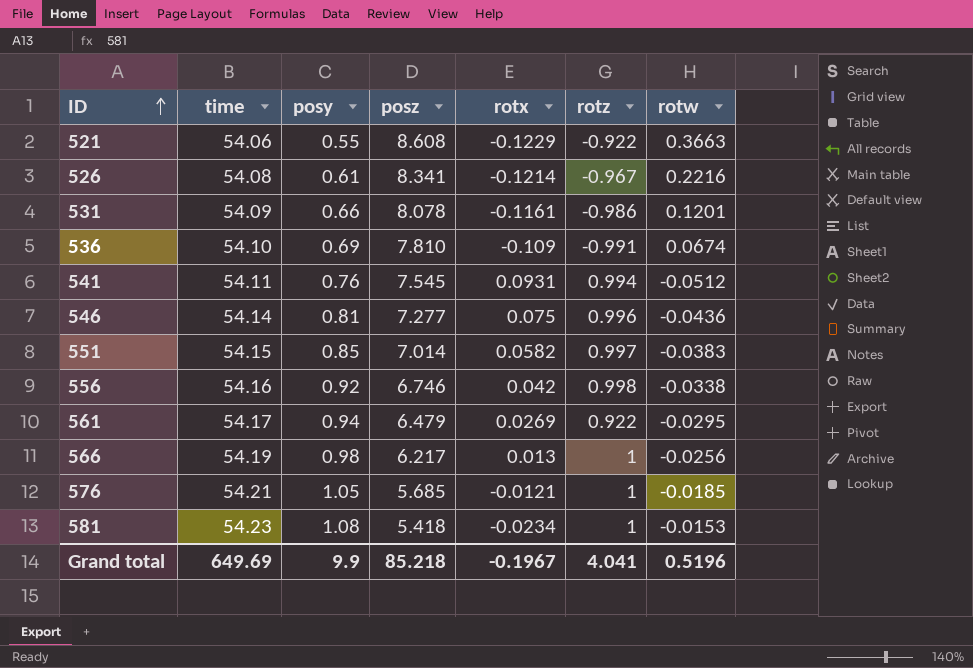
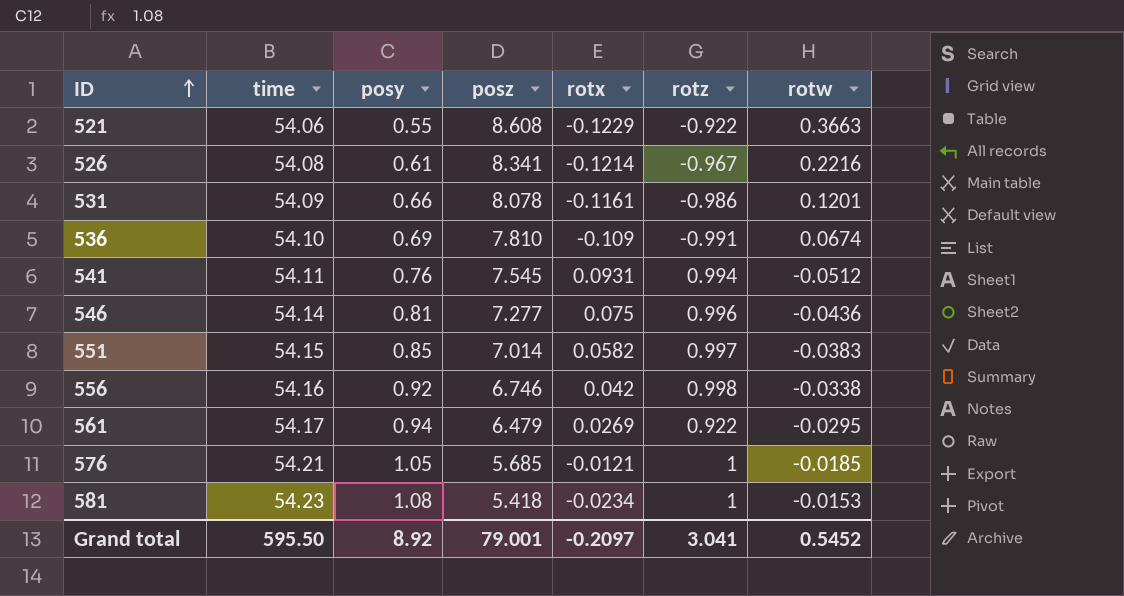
row 566: 54.19 | 0.98 | 6.217 | 0.013 | 1 | -0.0256 -> none
Grand total | time: 649.69 -> 595.50
Grand total | posy: 9.9 -> 8.92
Grand total | posz: 85.218 -> 79.001
Grand total | rotx: -0.1967 -> -0.2097
Grand total | rotz: 4.041 -> 3.041
Grand total | rotw: 0.5196 -> 0.5452

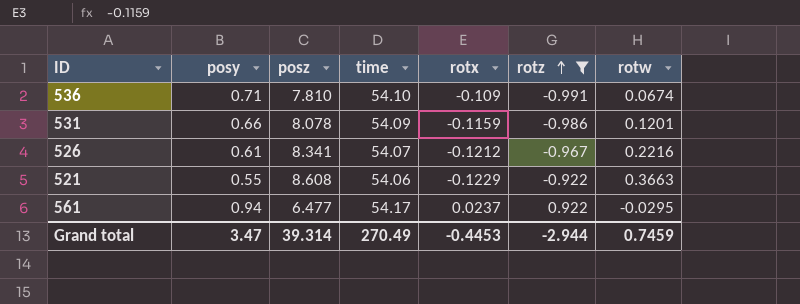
filter: none -> rotz <= 0.922
row order: ID ascending -> rotz ascending
column time | position: 2 -> 4
536 | posy: 0.69 -> 0.71
531 | rotx: -0.1161 -> -0.1159
526 | time: 54.08 -> 54.07
526 | rotx: -0.1214 -> -0.1212
561 | posz: 6.479 -> 6.477
561 | rotx: 0.0269 -> 0.0237
Grand total | posy: 8.92 -> 3.47
Grand total | posz: 79.001 -> 39.314
Grand total | time: 595.50 -> 270.49
Grand total | rotx: -0.2097 -> -0.4453
Grand total | rotz: 3.041 -> -2.944
Grand total | rotw: 0.5452 -> 0.7459

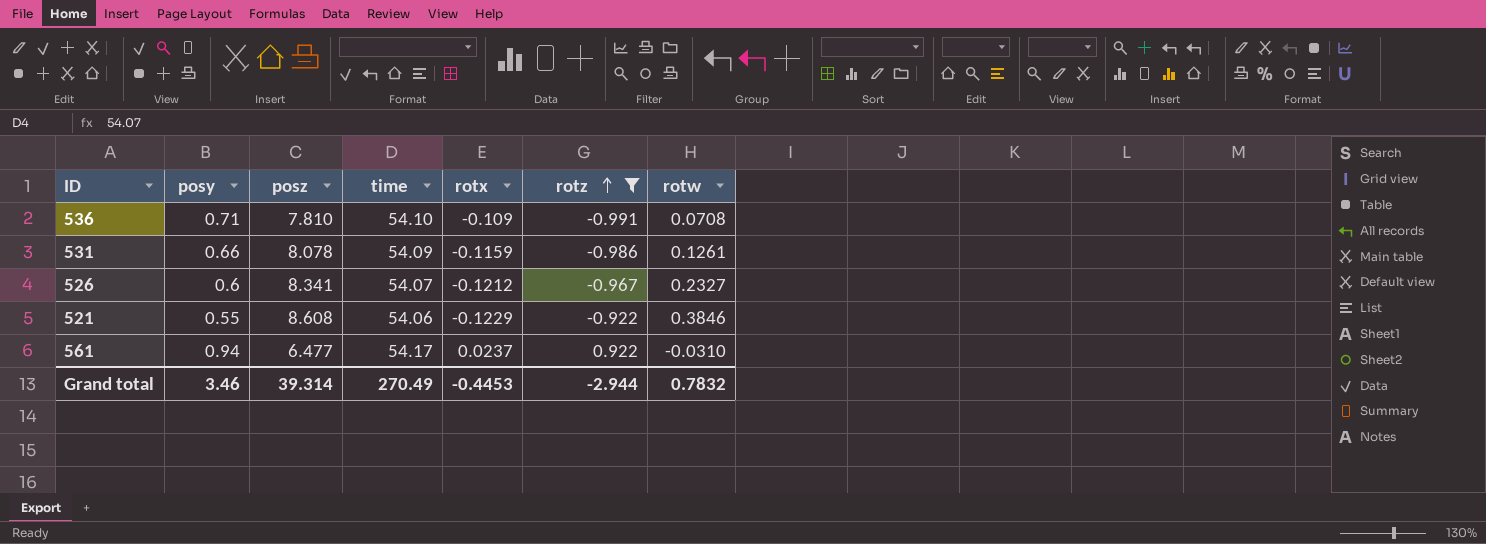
536 | rotw: 0.0674 -> 0.0708
531 | rotw: 0.1201 -> 0.1261
526 | posy: 0.61 -> 0.6
526 | rotw: 0.2216 -> 0.2327
521 | rotw: 0.3663 -> 0.3846
561 | rotw: -0.0295 -> -0.0310
Grand total | posy: 3.47 -> 3.46
Grand total | rotw: 0.7459 -> 0.7832

